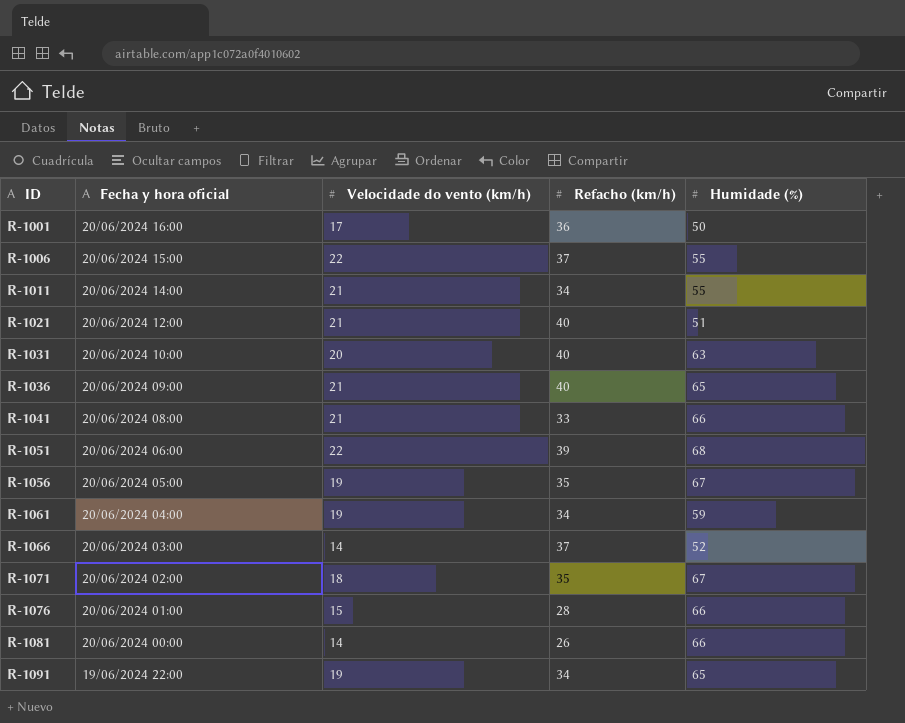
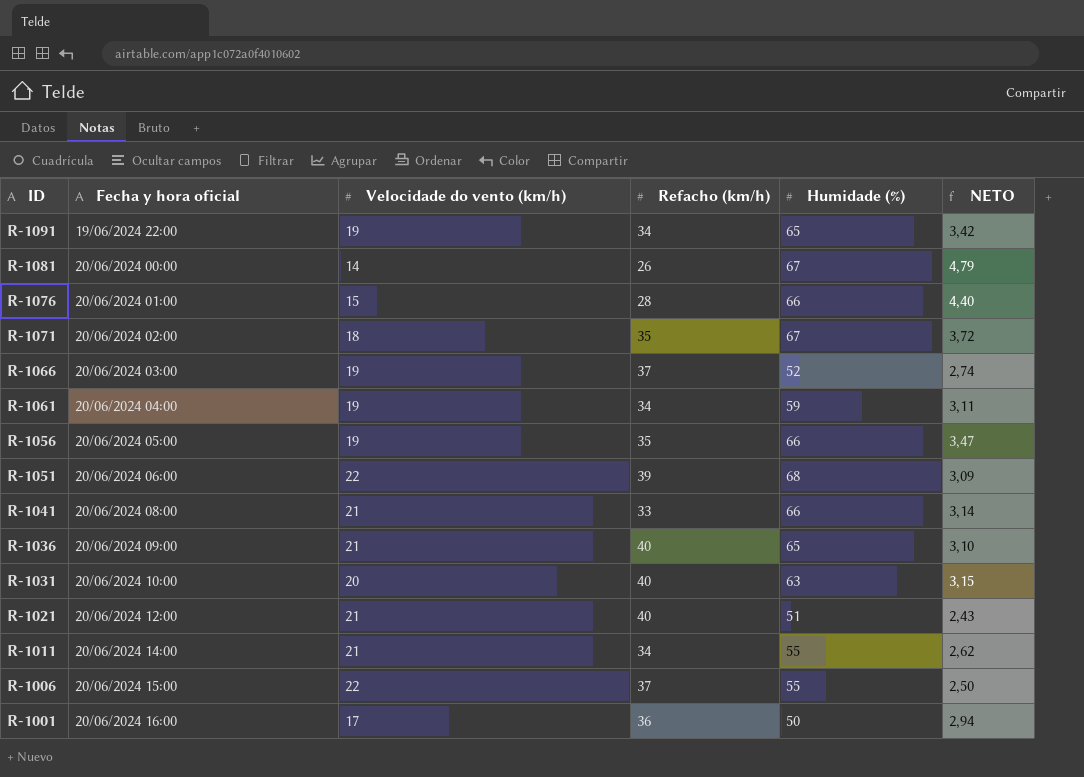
row order: ID ascending -> ID descending
column NETO | formula: none -> [Humidade (%)] / [Velocidade do vento (km/h)]
R-1081 | Humidade (%): 66 -> 67
R-1066 | Velocidade do vento (km/h): 14 -> 19
R-1056 | Humidade (%): 67 -> 66

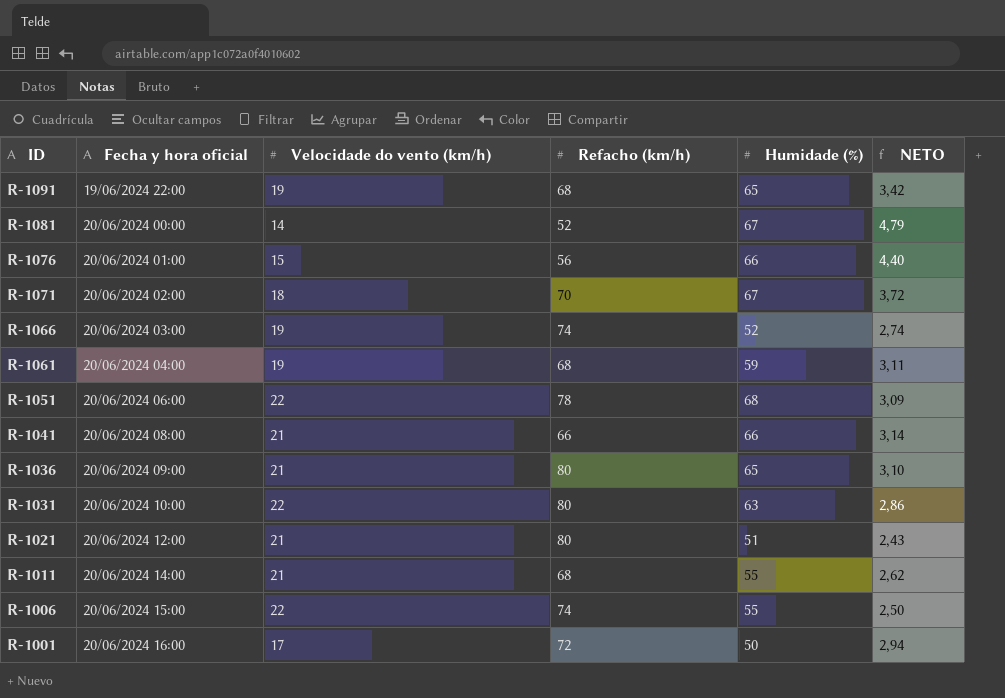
row R-1056: 20/06/2024 05:00 | 19 | 35 | 66 | 3,47 -> none
R-1091 | Refacho (km/h): 34 -> 68
R-1081 | Refacho (km/h): 26 -> 52
R-1076 | Refacho (km/h): 28 -> 56
R-1071 | Refacho (km/h): 35 -> 70
R-1066 | Refacho (km/h): 37 -> 74
R-1061 | Refacho (km/h): 34 -> 68
R-1051 | Refacho (km/h): 39 -> 78
R-1041 | Refacho (km/h): 33 -> 66
R-1036 | Refacho (km/h): 40 -> 80
R-1031 | Velocidade do vento (km/h): 20 -> 22
R-1031 | Refacho (km/h): 40 -> 80
R-1031 | NETO: 3,15 -> 2,86
R-1021 | Refacho (km/h): 40 -> 80
R-1011 | Refacho (km/h): 34 -> 68
R-1006 | Refacho (km/h): 37 -> 74
R-1001 | Refacho (km/h): 36 -> 72

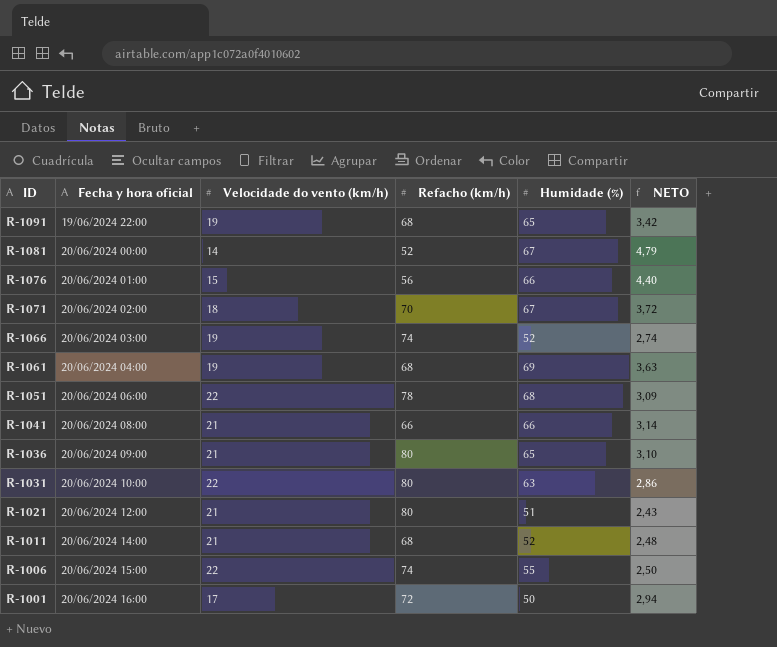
R-1061 | Humidade (%): 59 -> 69
R-1061 | NETO: 3,11 -> 3,63
R-1011 | Humidade (%): 55 -> 52
R-1011 | NETO: 2,62 -> 2,48

